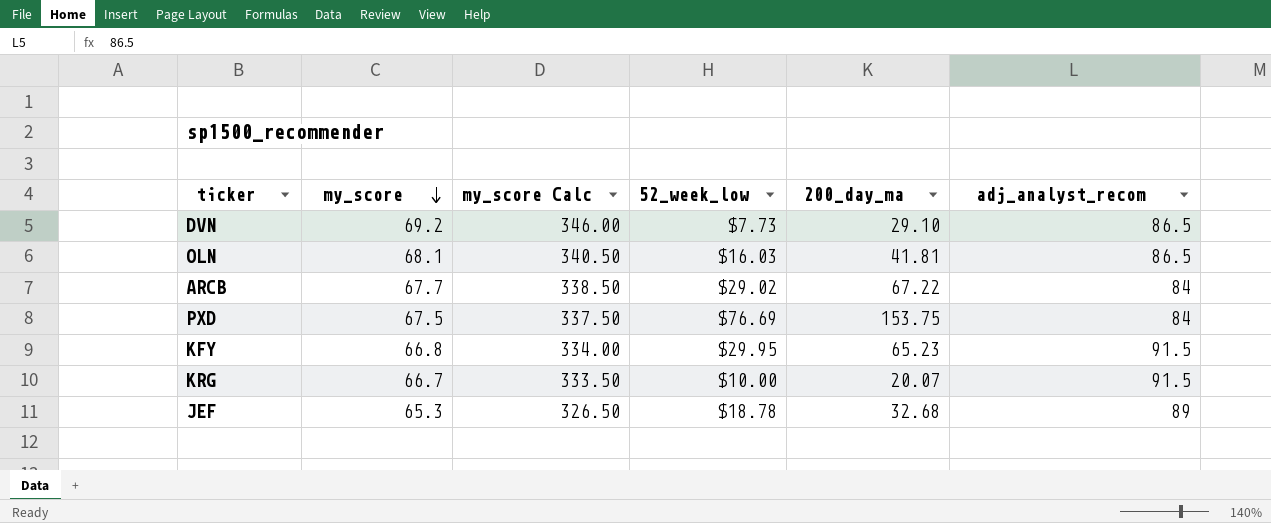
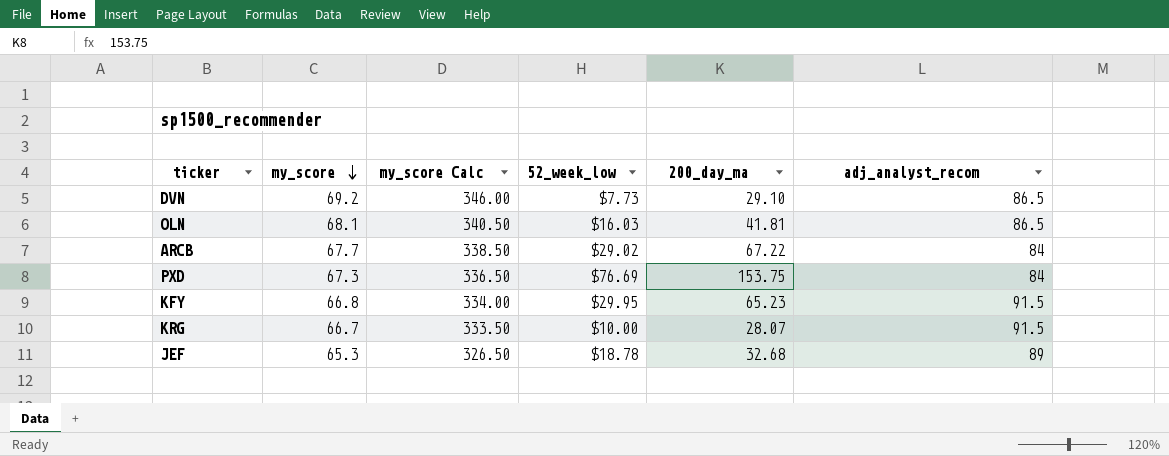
PXD | my_score: 67.5 -> 67.3
PXD | my_score Calc: 337.50 -> 336.50
KRG | 200_day_ma: 20.07 -> 28.07

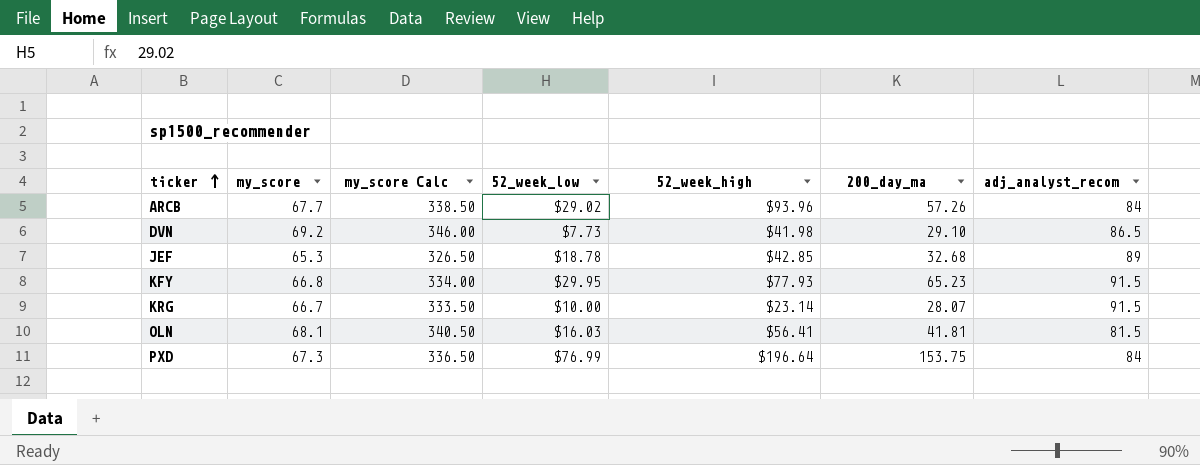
row order: my_score descending -> ticker ascending
column 52_week_high | position: none -> 5
ARCB | 200_day_ma: 67.22 -> 57.26
OLN | adj_analyst_recom: 86.5 -> 81.5
PXD | 52_week_low: $76.69 -> $76.99

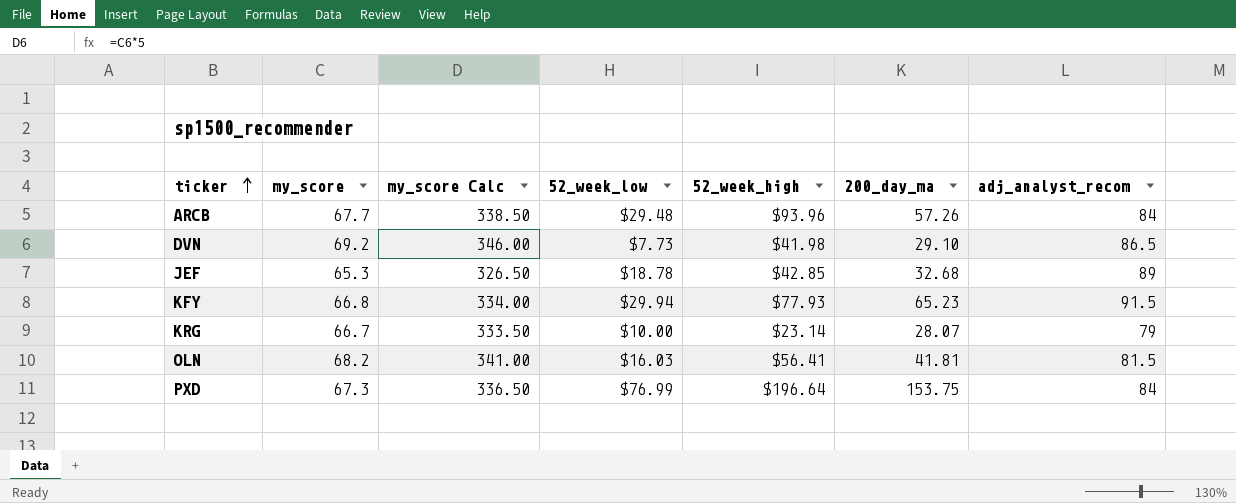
ARCB | 52_week_low: $29.02 -> $29.48
KFY | 52_week_low: $29.95 -> $29.94
KRG | adj_analyst_recom: 91.5 -> 79
OLN | my_score: 68.1 -> 68.2
OLN | my_score Calc: 340.50 -> 341.00

